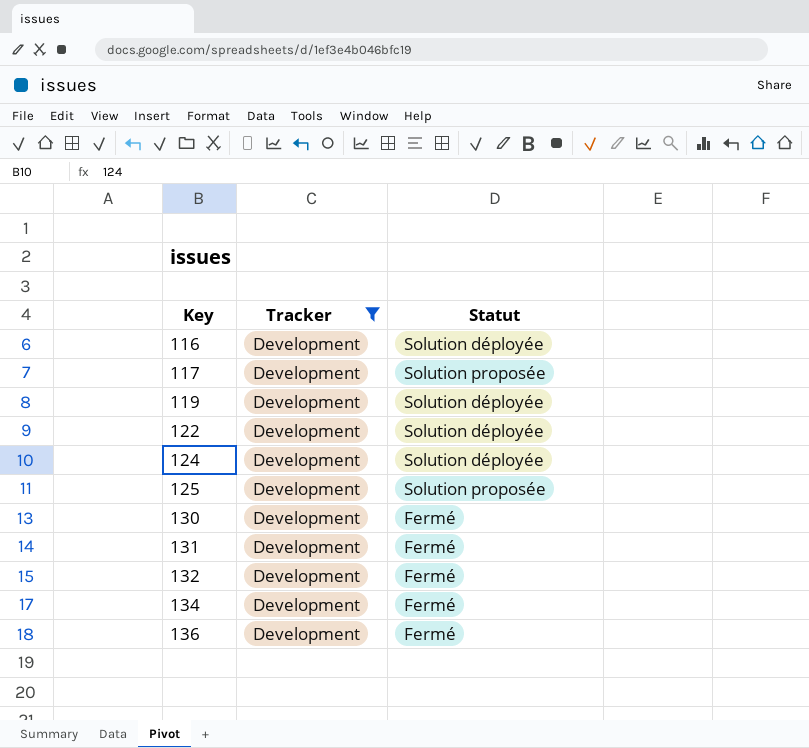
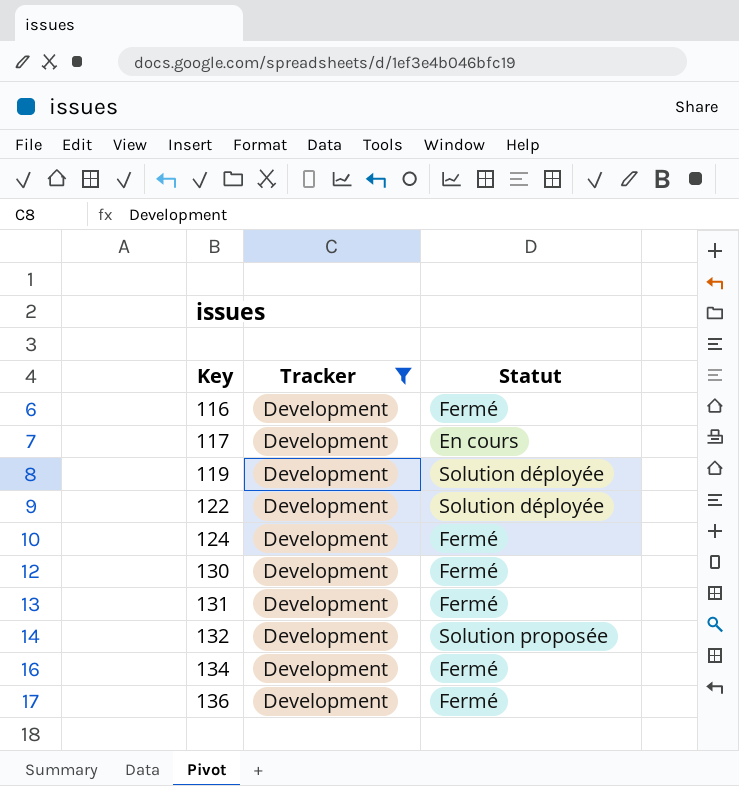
row 125: Development | Solution proposée -> none
116 | Statut: Solution déployée -> Fermé
117 | Statut: Solution proposée -> En cours
124 | Statut: Solution déployée -> Fermé
132 | Statut: Fermé -> Solution proposée

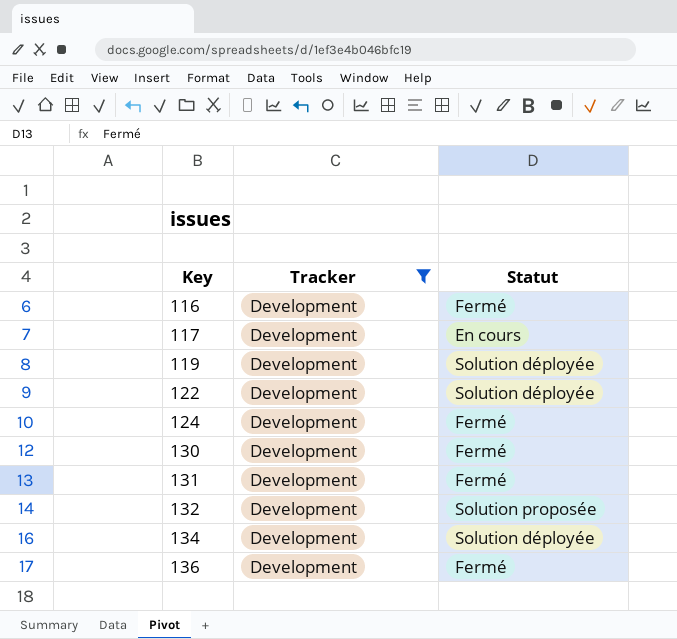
134 | Statut: Fermé -> Solution déployée

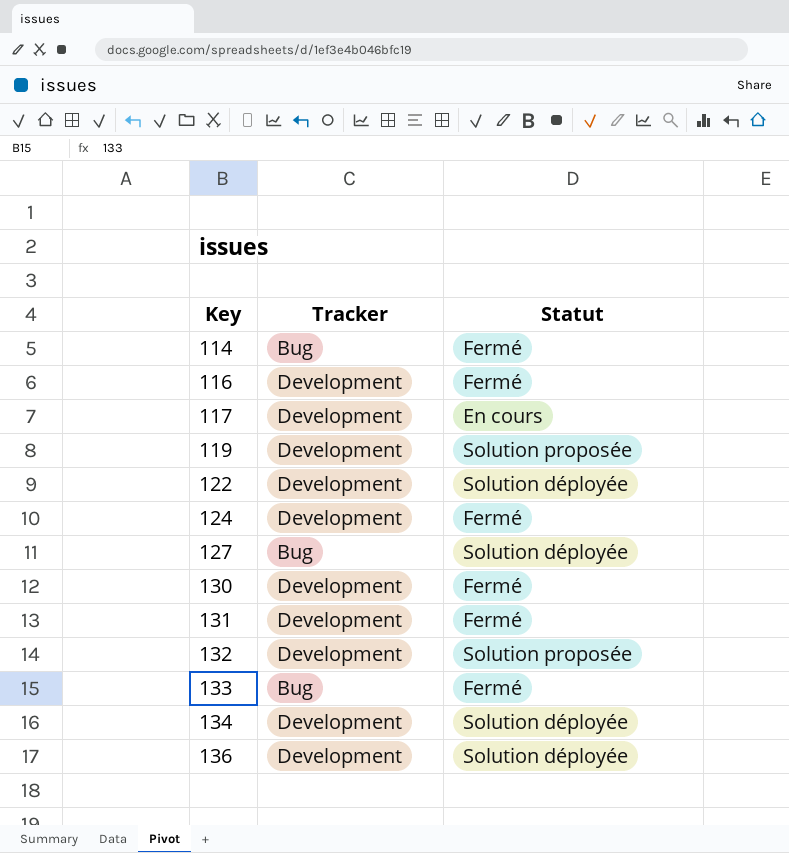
filter: Tracker = Development -> none
119 | Statut: Solution déployée -> Solution proposée
136 | Statut: Fermé -> Solution déployée

